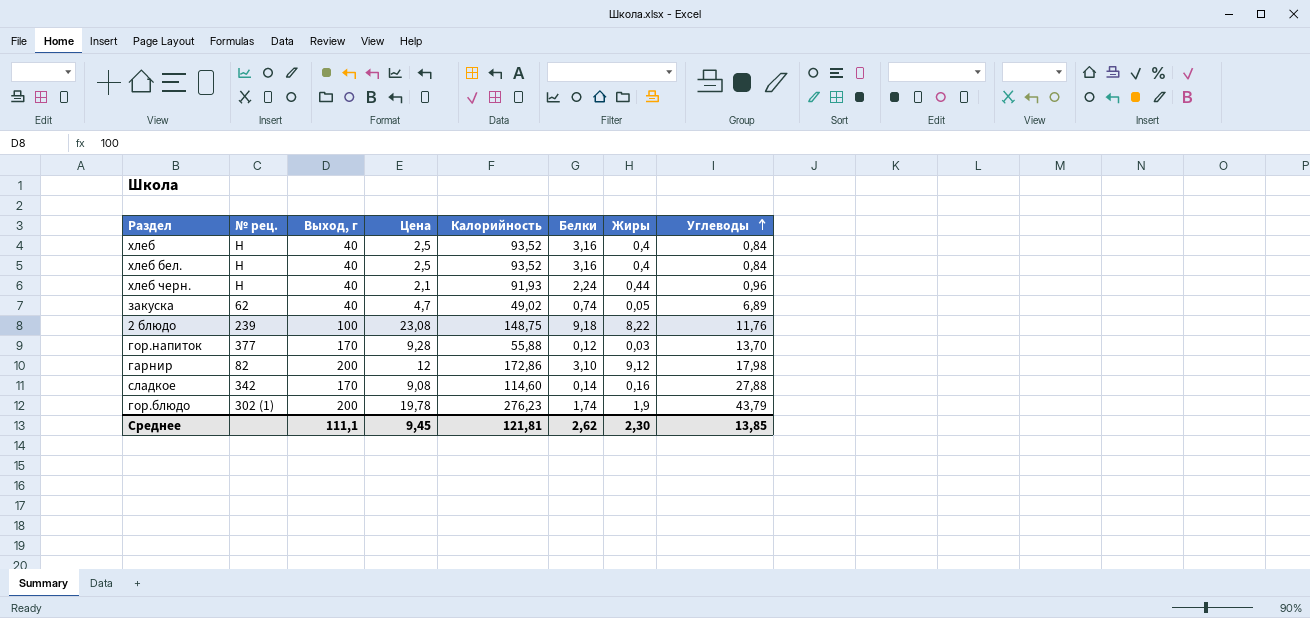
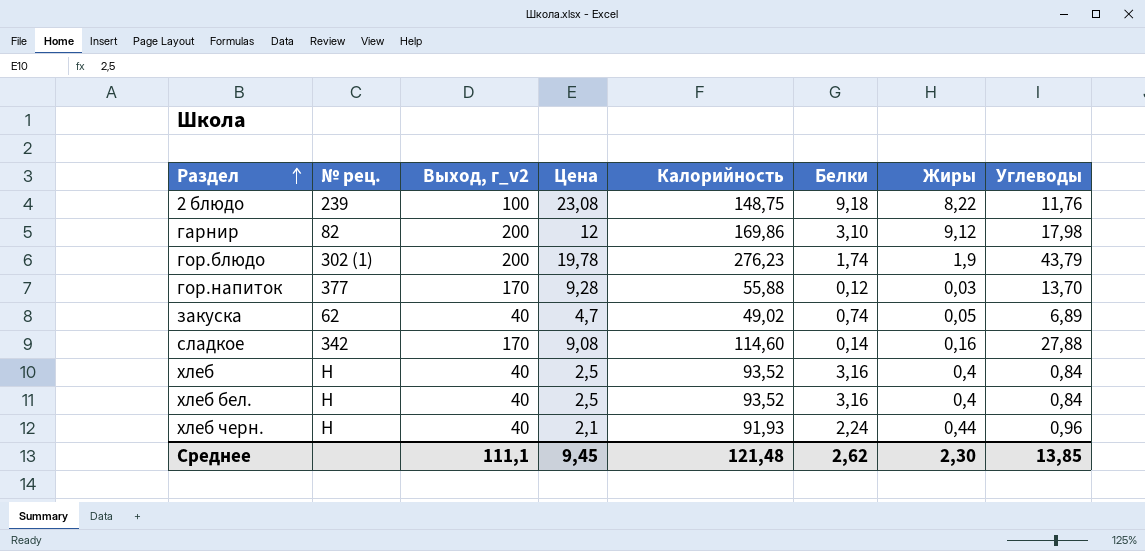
row order: Углеводы ascending -> Раздел ascending
column name: Выход, г -> Выход, г_v2
гарнир | Калорийность: 172,86 -> 169,86
Среднее | Калорийность: 121,81 -> 121,48

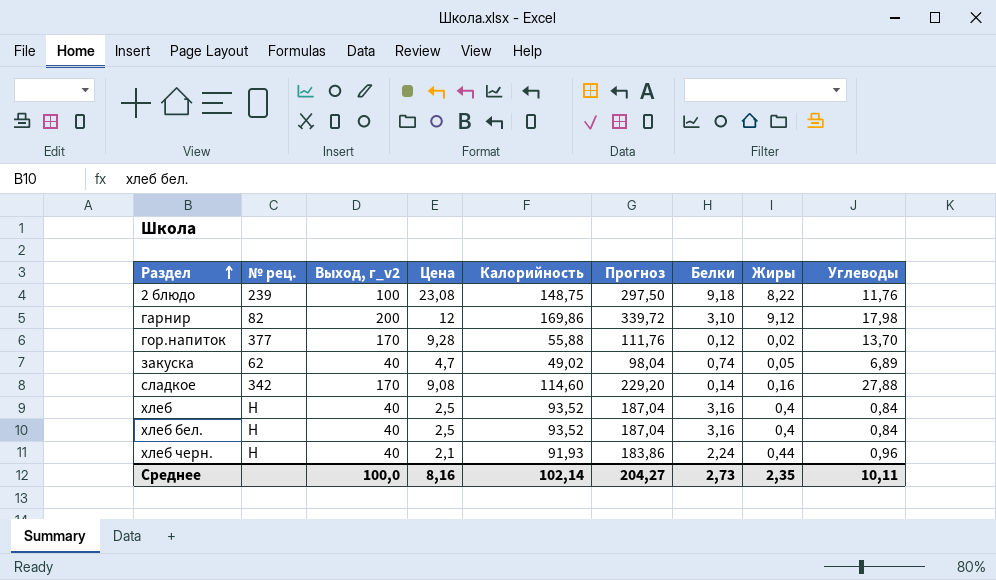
column Прогноз | formula: none -> [Калорийность] * 2
row гор.блюдо: 302 (1) | 200 | 19,78 | 276,23 | 1,74 | 1,9 | 43,79 -> none
гор.напиток | Жиры: 0,03 -> 0,02
Среднее | Выход, г_v2: 111,1 -> 100,0
Среднее | Цена: 9,45 -> 8,16
Среднее | Калорийность: 121,48 -> 102,14
Среднее | Белки: 2,62 -> 2,73
Среднее | Жиры: 2,30 -> 2,35
Среднее | Углеводы: 13,85 -> 10,11

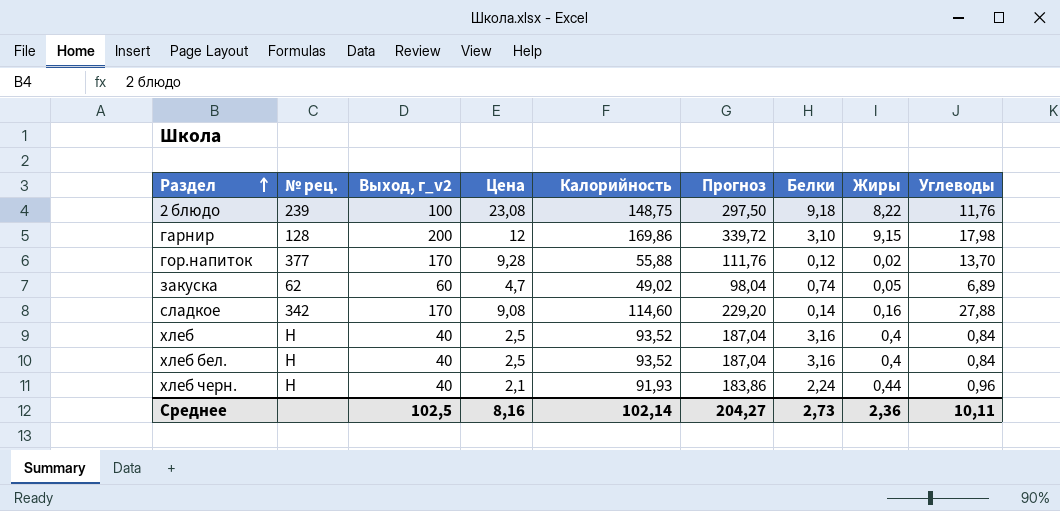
гарнир | № рец.: 82 -> 128
гарнир | Жиры: 9,12 -> 9,15
закуска | Выход, г_v2: 40 -> 60
Среднее | Выход, г_v2: 100,0 -> 102,5
Среднее | Жиры: 2,35 -> 2,36

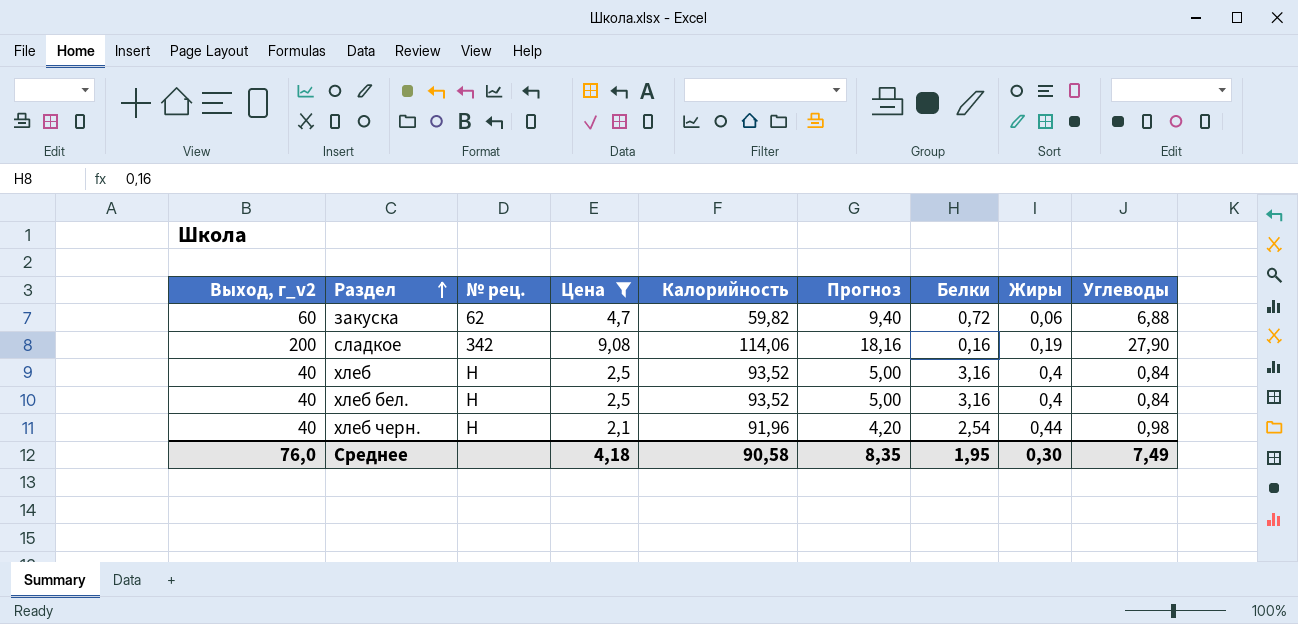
filter: none -> Цена <= 9,08
column Выход, г_v2 | position: 3 -> 1
column Прогноз | formula: [Калорийность] * 2 -> [Цена] * 2
закуска | Калорийность: 49,02 -> 59,82
закуска | Белки: 0,74 -> 0,72
закуска | Жиры: 0,05 -> 0,06
закуска | Углеводы: 6,89 -> 6,88
сладкое | Выход, г_v2: 170 -> 200
сладкое | Калорийность: 114,60 -> 114,06
сладкое | Белки: 0,14 -> 0,16
сладкое | Жиры: 0,16 -> 0,19
сладкое | Углеводы: 27,88 -> 27,90
хлеб черн. | Калорийность: 91,93 -> 91,96
хлеб черн. | Белки: 2,24 -> 2,54
хлеб черн. | Углеводы: 0,96 -> 0,98
Среднее | Выход, г_v2: 102,5 -> 76,0
Среднее | Цена: 8,16 -> 4,18
Среднее | Калорийность: 102,14 -> 90,58
Среднее | Прогноз: 204,27 -> 8,35
Среднее | Белки: 2,73 -> 1,95
Среднее | Жиры: 2,36 -> 0,30
Среднее | Углеводы: 10,11 -> 7,49

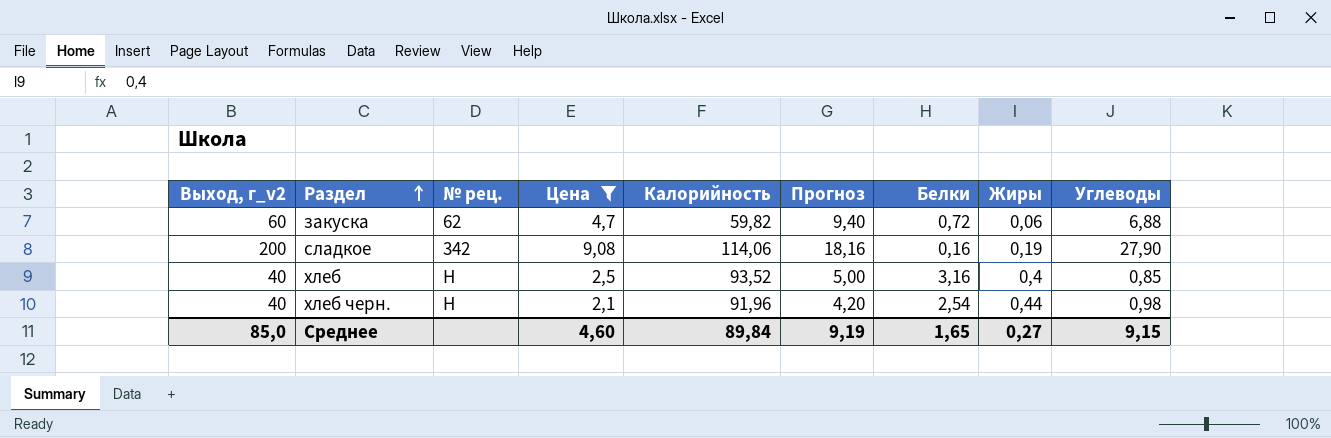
row хлеб бел.: 40 | Н | 2,5 | 93,52 | 5,00 | 3,16 | 0,4 | 0,84 -> none
хлеб | Углеводы: 0,84 -> 0,85
Среднее | Выход, г_v2: 76,0 -> 85,0
Среднее | Цена: 4,18 -> 4,60
Среднее | Калорийность: 90,58 -> 89,84
Среднее | Прогноз: 8,35 -> 9,19
Среднее | Белки: 1,95 -> 1,65
Среднее | Жиры: 0,30 -> 0,27
Среднее | Углеводы: 7,49 -> 9,15

